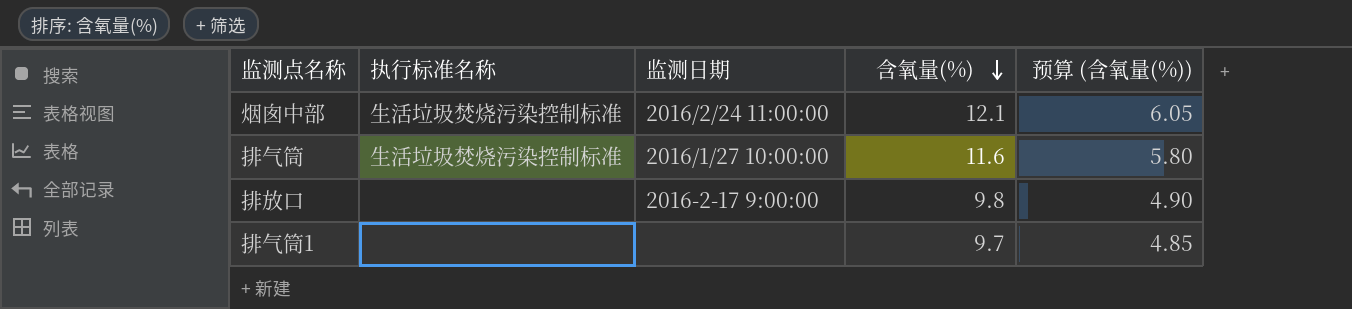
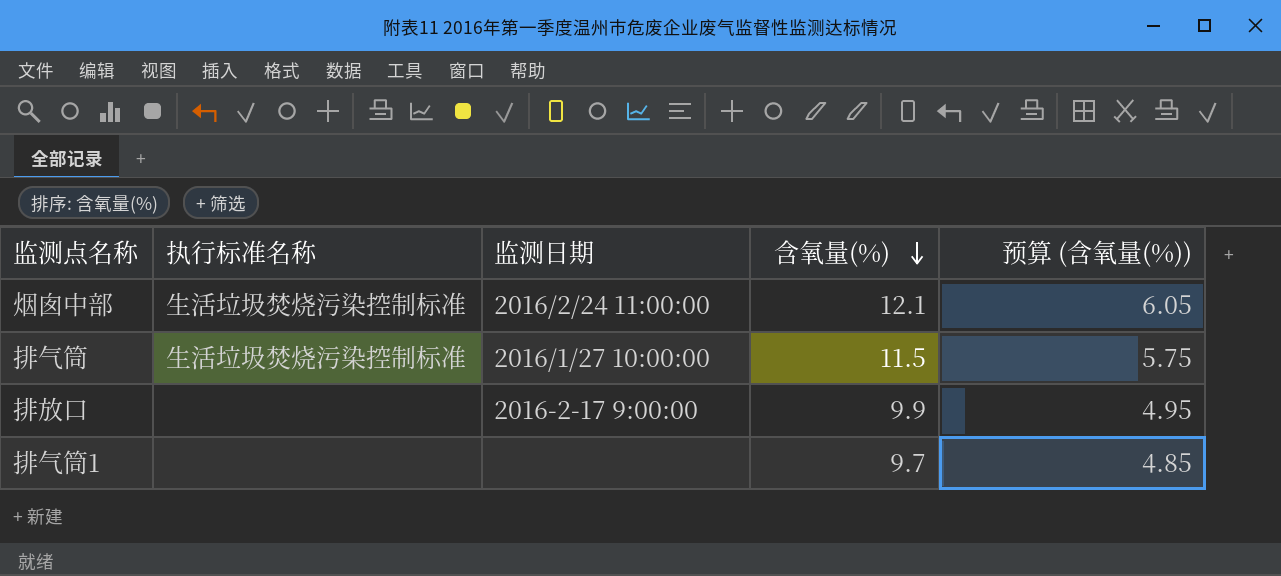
排气筒 | 含氧量(%): 11.6 -> 11.5
排气筒 | 预算 (含氧量(%)): 5.80 -> 5.75
排放口 | 含氧量(%): 9.8 -> 9.9
排放口 | 预算 (含氧量(%)): 4.90 -> 4.95

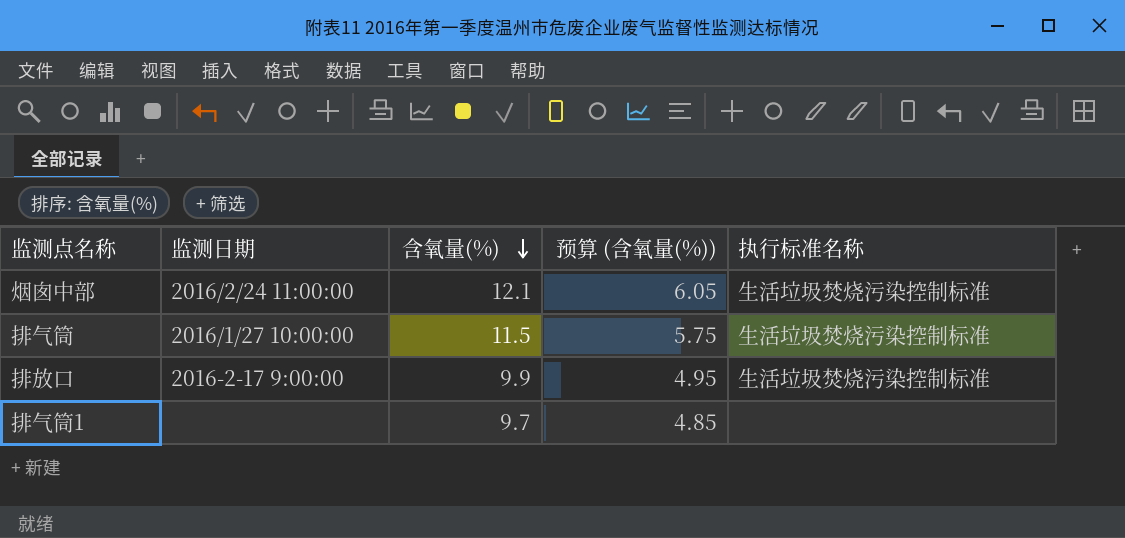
column 执行标准名称 | position: 2 -> 5
排放口 | 执行标准名称: none -> 生活垃圾焚烧污染控制标准

